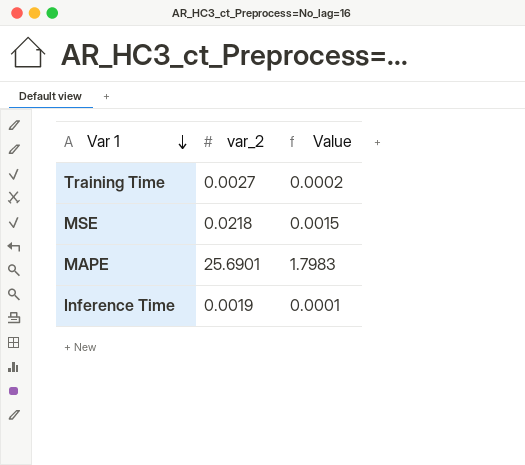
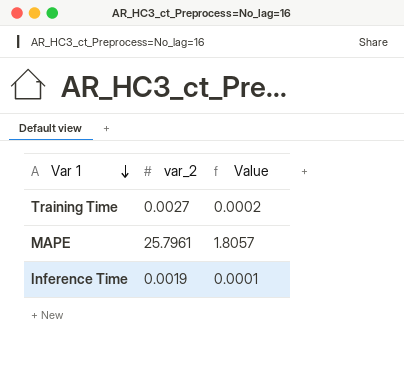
row MSE: 0.0218 | 0.0015 -> none
MAPE | var_2: 25.6901 -> 25.7961
MAPE | Value: 1.7983 -> 1.8057

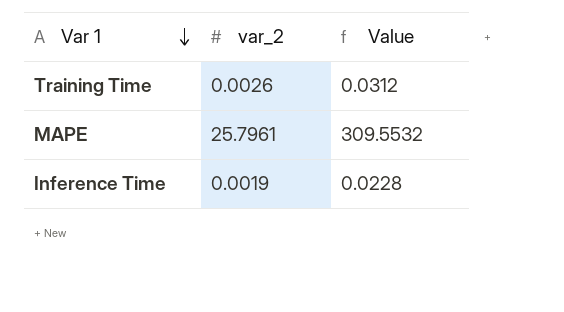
column Value | formula: [var_2] * 0.07 -> [var_2] * 12
Training Time | var_2: 0.0027 -> 0.0026

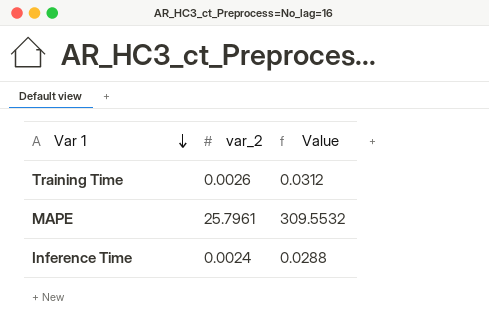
Inference Time | var_2: 0.0019 -> 0.0024
Inference Time | Value: 0.0228 -> 0.0288

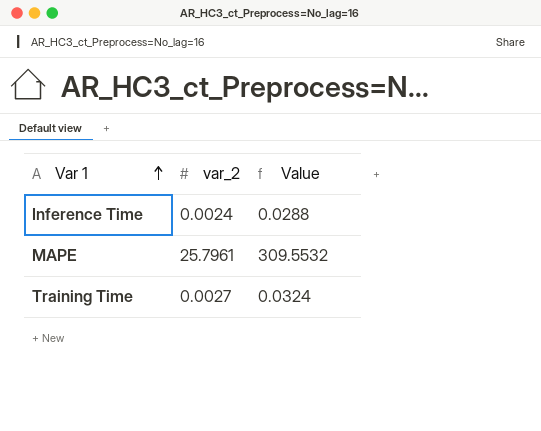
row order: Var 1 descending -> Var 1 ascending
Training Time | var_2: 0.0026 -> 0.0027
Training Time | Value: 0.0312 -> 0.0324

